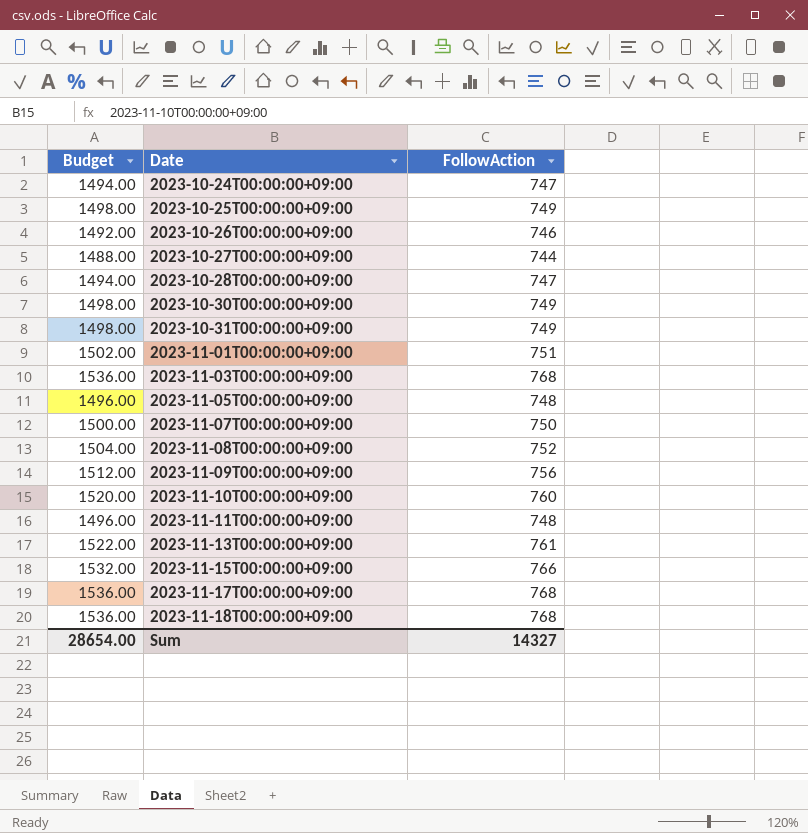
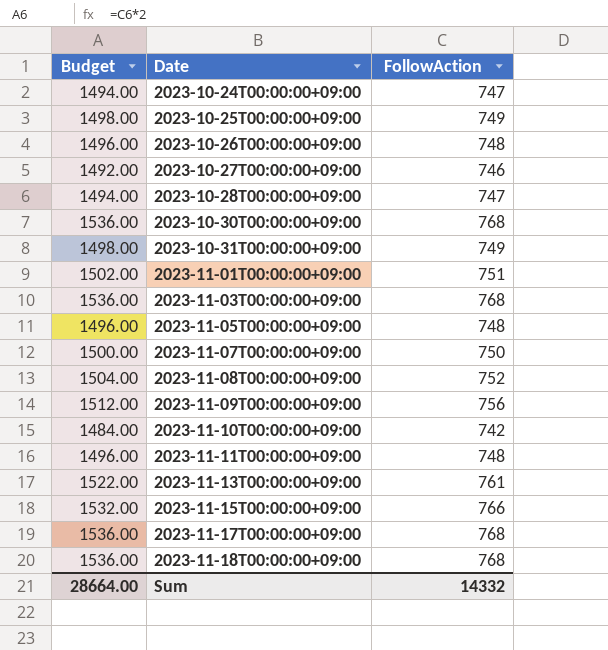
2023-10-26T00:00:00+09:00 | Budget: 1492.00 -> 1496.00
2023-10-26T00:00:00+09:00 | FollowAction: 746 -> 748
2023-10-27T00:00:00+09:00 | Budget: 1488.00 -> 1492.00
2023-10-27T00:00:00+09:00 | FollowAction: 744 -> 746
2023-10-30T00:00:00+09:00 | Budget: 1498.00 -> 1536.00
2023-10-30T00:00:00+09:00 | FollowAction: 749 -> 768
2023-11-10T00:00:00+09:00 | Budget: 1520.00 -> 1484.00
2023-11-10T00:00:00+09:00 | FollowAction: 760 -> 742
Sum | Budget: 28654.00 -> 28664.00
Sum | FollowAction: 14327 -> 14332

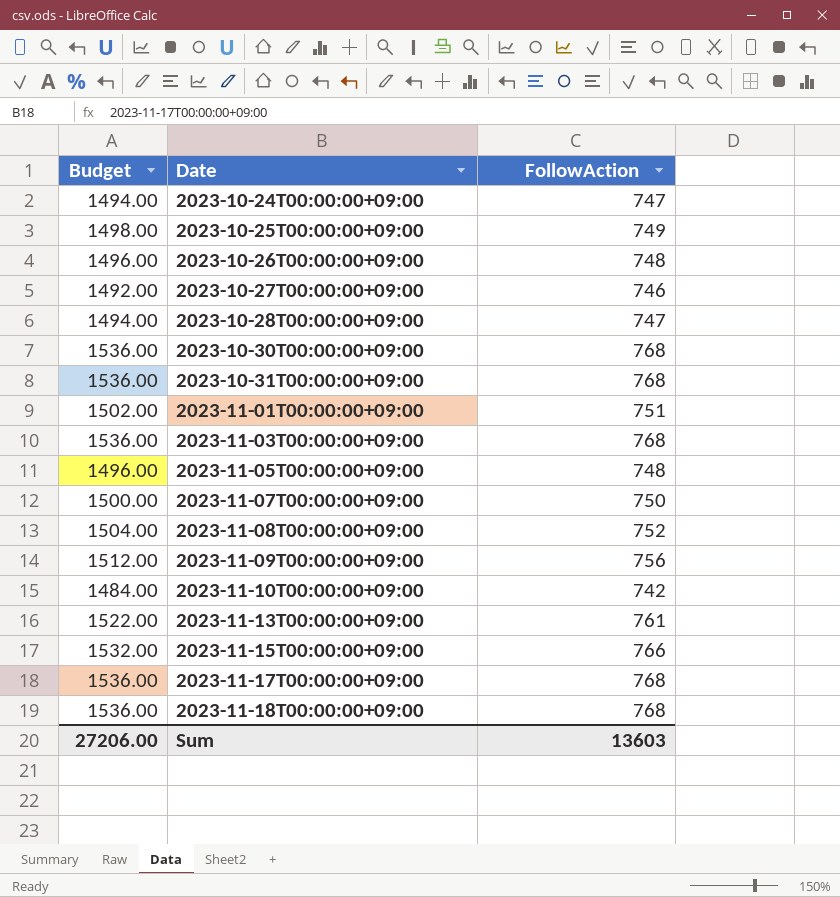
row 2023-11-11T00:00:00+09:00: 1496.00 | 748 -> none
2023-10-31T00:00:00+09:00 | Budget: 1498.00 -> 1536.00
2023-10-31T00:00:00+09:00 | FollowAction: 749 -> 768
Sum | Budget: 28664.00 -> 27206.00
Sum | FollowAction: 14332 -> 13603

